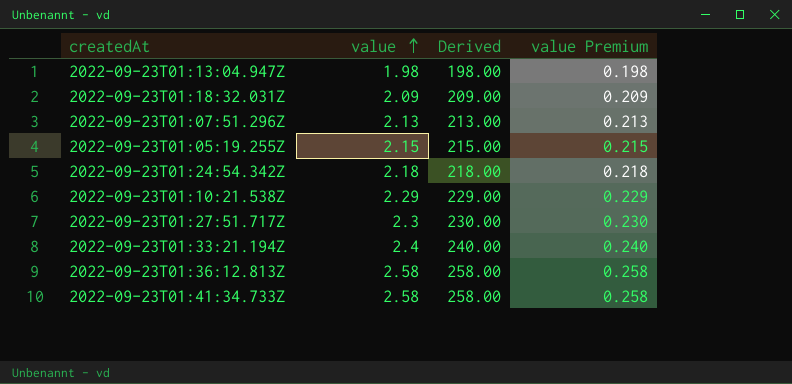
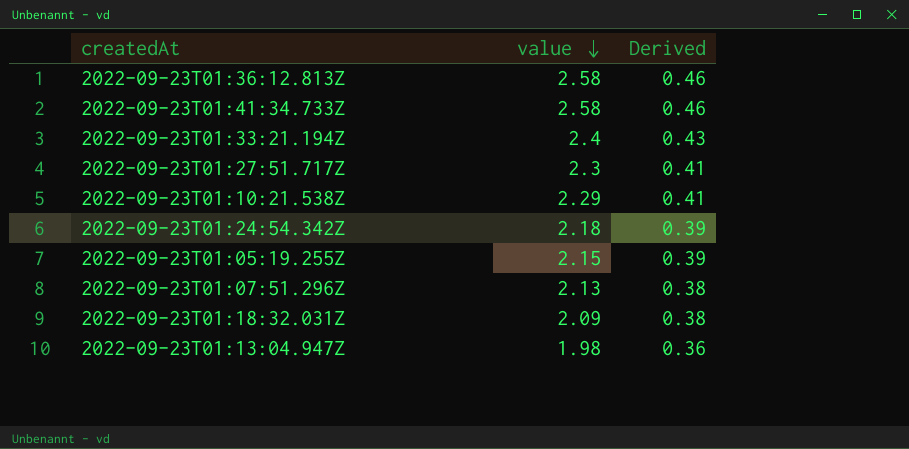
row order: value ascending -> value descending
column value Premium | formula: [value] * 0.1 -> none
column Derived | formula: [value] * 100 -> [value] * 0.18

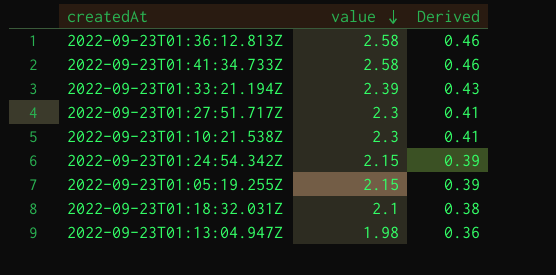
row 2022-09-23T01:07:51.296Z: 2.13 | 0.38 -> none
2022-09-23T01:33:21.194Z | value: 2.4 -> 2.39
2022-09-23T01:10:21.538Z | value: 2.29 -> 2.3
2022-09-23T01:24:54.342Z | value: 2.18 -> 2.15
2022-09-23T01:18:32.031Z | value: 2.09 -> 2.1

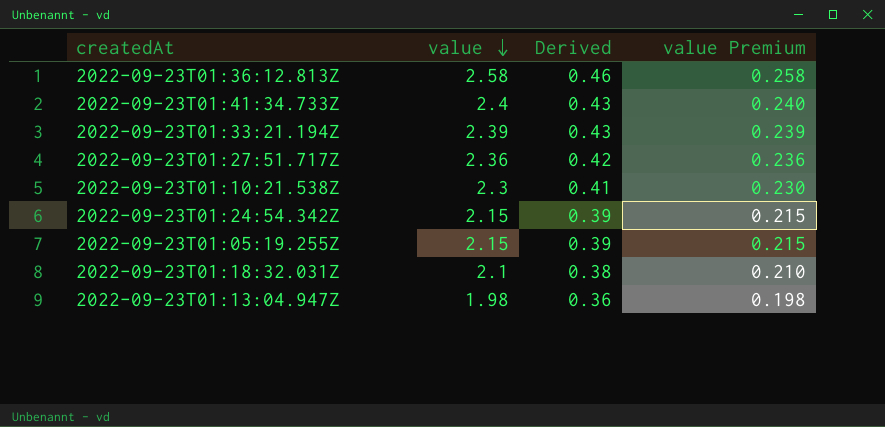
column value Premium | formula: none -> [value] * 0.1
2022-09-23T01:41:34.733Z | value: 2.58 -> 2.4
2022-09-23T01:41:34.733Z | Derived: 0.46 -> 0.43
2022-09-23T01:27:51.717Z | value: 2.3 -> 2.36
2022-09-23T01:27:51.717Z | Derived: 0.41 -> 0.42

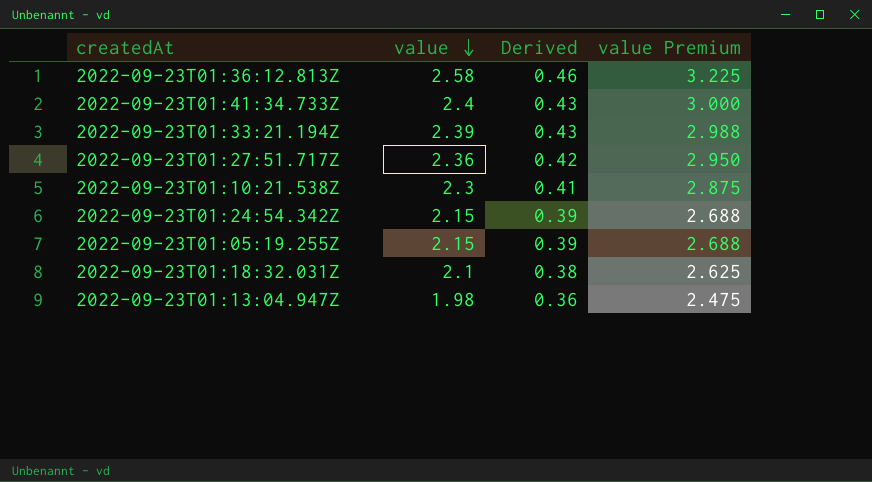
column value Premium | formula: [value] * 0.1 -> [value] * 1.25

